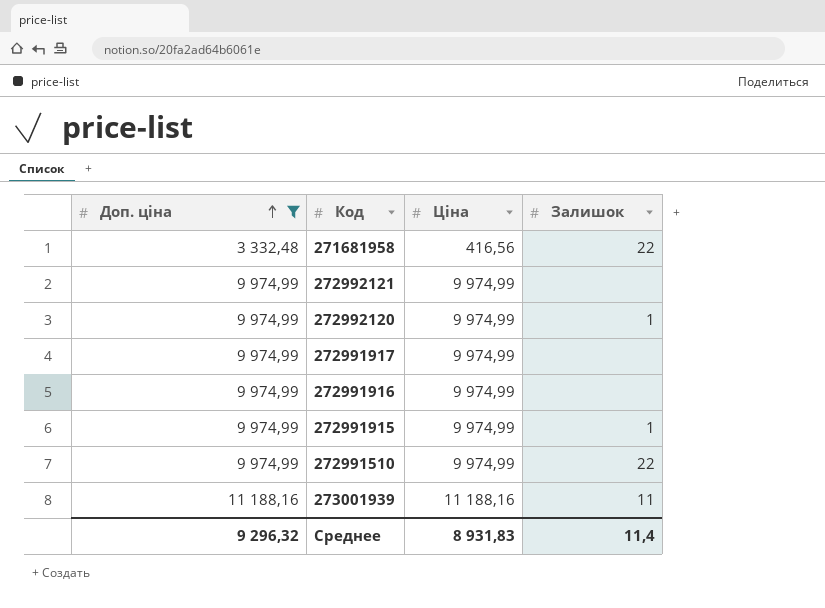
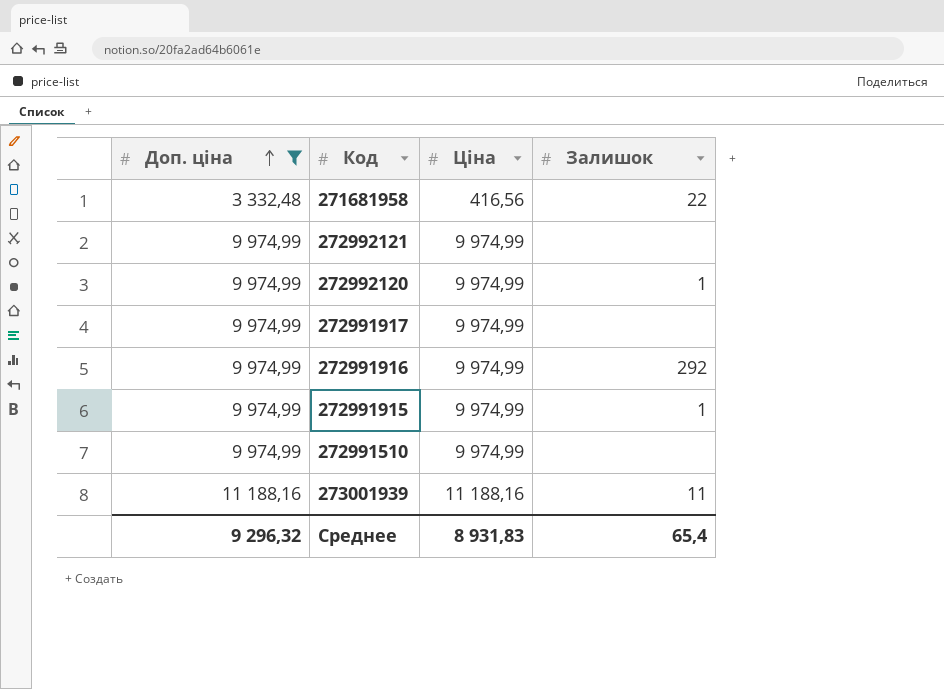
272991916 | Залишок: none -> 292
272991510 | Залишок: 22 -> none
Среднее | Залишок: 11,4 -> 65,4

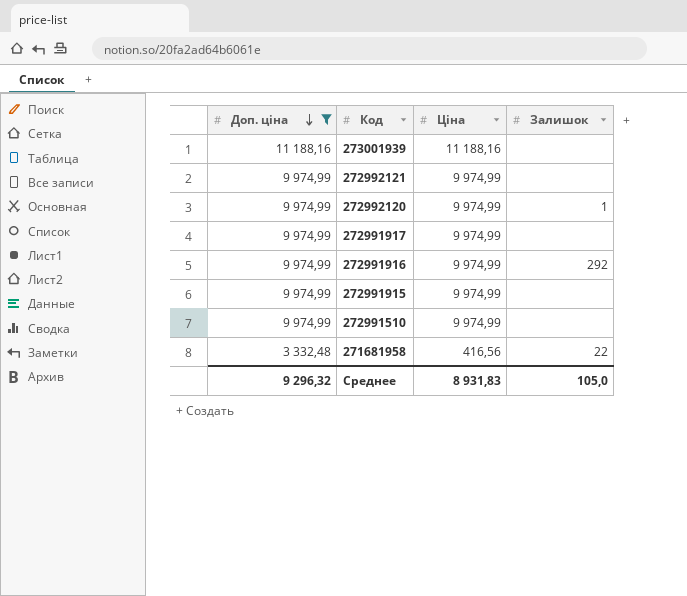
row order: Доп. ціна ascending -> Доп. ціна descending
273001939 | Залишок: 11 -> none
272991915 | Залишок: 1 -> none
Среднее | Залишок: 65,4 -> 105,0

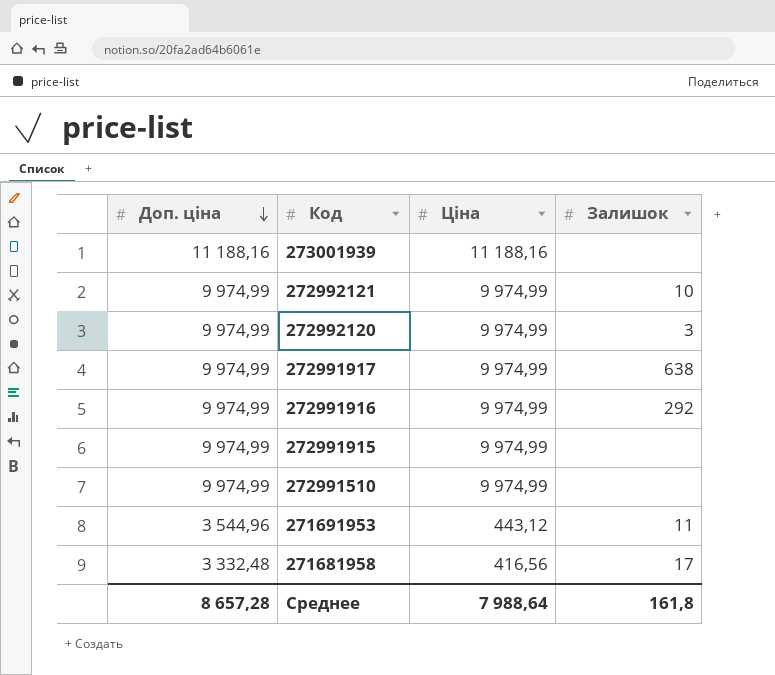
filter: Доп. ціна != 3 544,96 -> none
272992121 | Залишок: none -> 10
272992120 | Залишок: 1 -> 3
272991917 | Залишок: none -> 638
271681958 | Залишок: 22 -> 17
Среднее | Доп. ціна: 9 296,32 -> 8 657,28
Среднее | Ціна: 8 931,83 -> 7 988,64
Среднее | Залишок: 105,0 -> 161,8

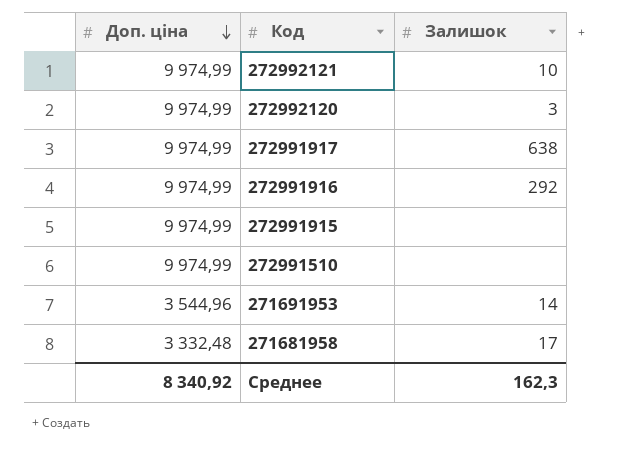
column Ціна | position: 3 -> none
row 273001939: 11 188,16 | 11 188,16 | none -> none
271691953 | Залишок: 11 -> 14
Среднее | Доп. ціна: 8 657,28 -> 8 340,92
Среднее | Залишок: 161,8 -> 162,3

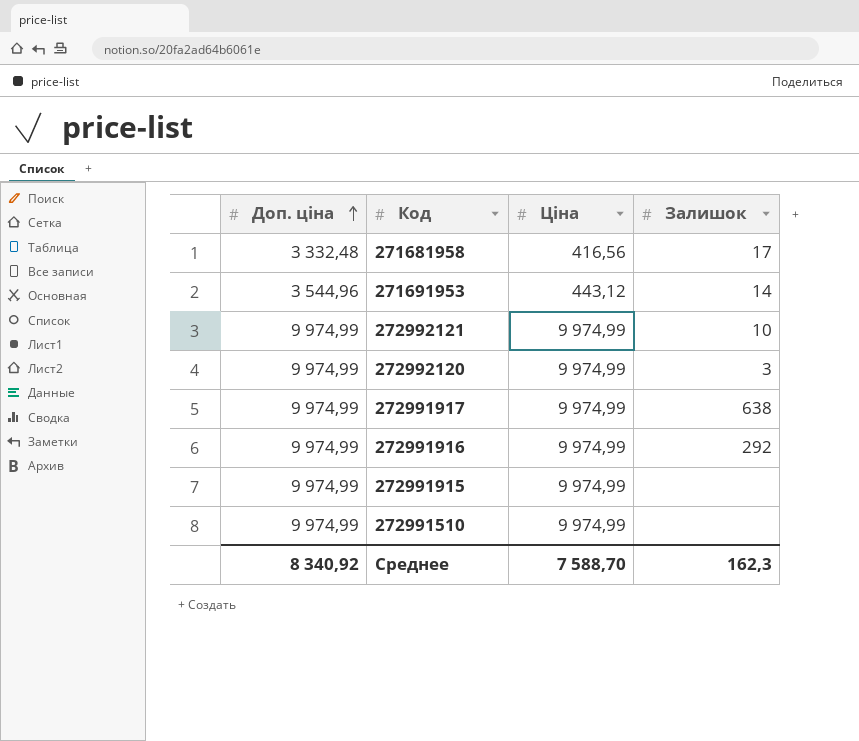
row order: Доп. ціна descending -> Доп. ціна ascending
column Ціна | position: none -> 3

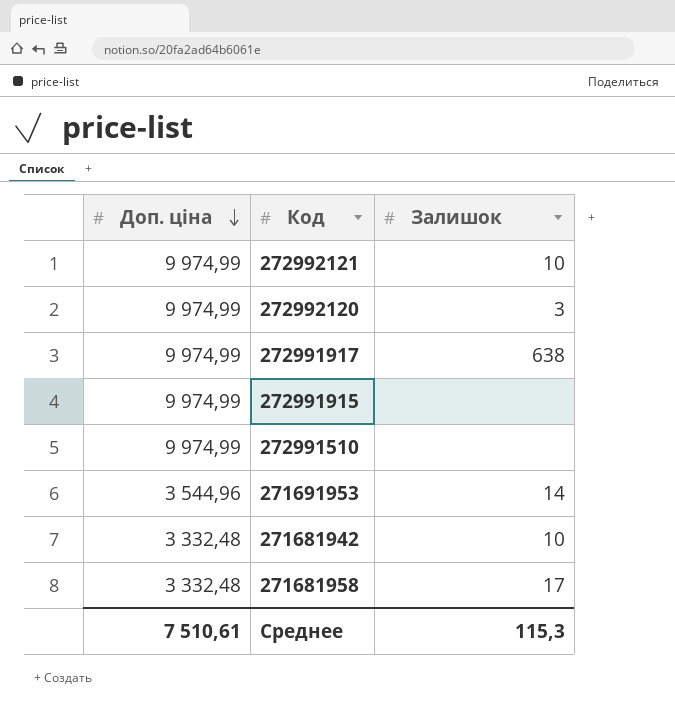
row order: Доп. ціна ascending -> Доп. ціна descending
column Ціна | position: 3 -> none
row 272991916: 9 974,99 | 9 974,99 | 292 -> none
row 271681942: none -> 3 332,48 | 10
Среднее | Доп. ціна: 8 340,92 -> 7 510,61
Среднее | Залишок: 162,3 -> 115,3

